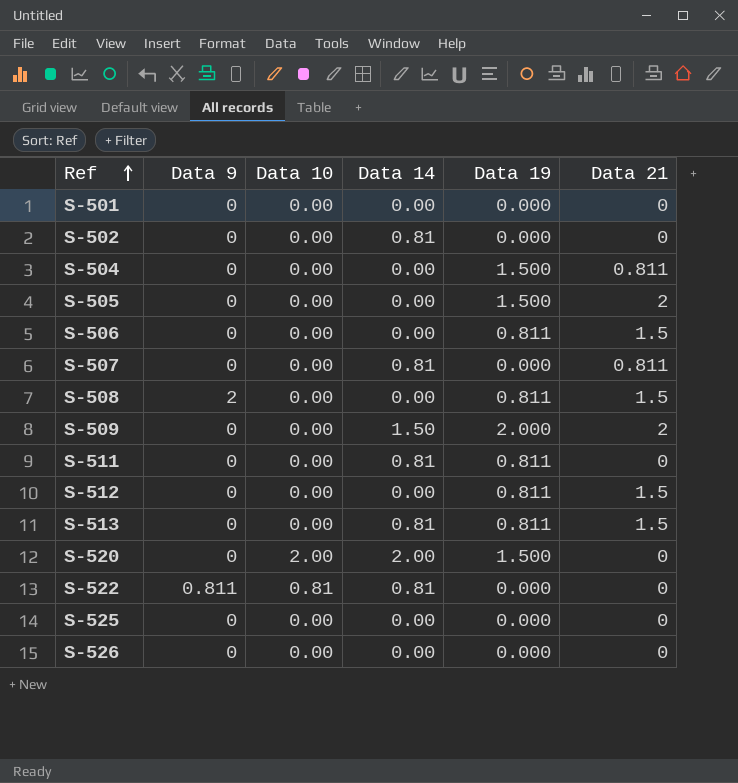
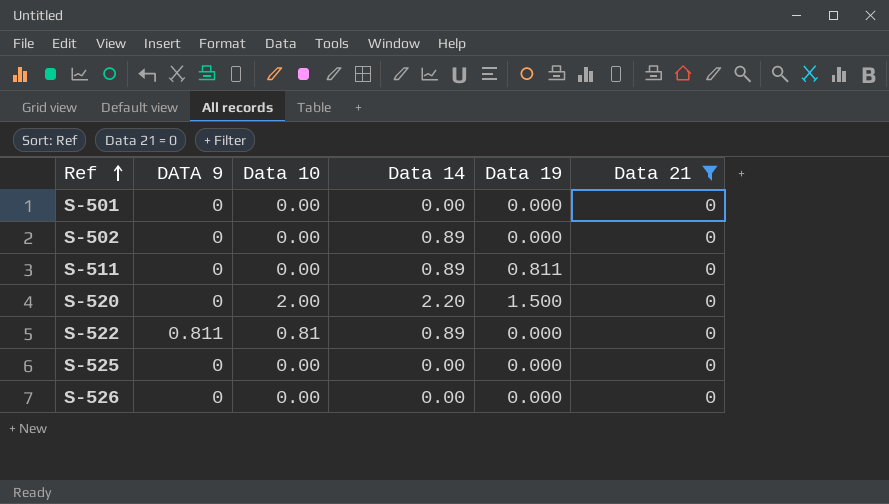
filter: none -> Data 21 = 0
column name: Data 9 -> DATA 9
S-502 | Data 14: 0.81 -> 0.89
S-511 | Data 14: 0.81 -> 0.89
S-520 | Data 14: 2.00 -> 2.20
S-522 | Data 14: 0.81 -> 0.89

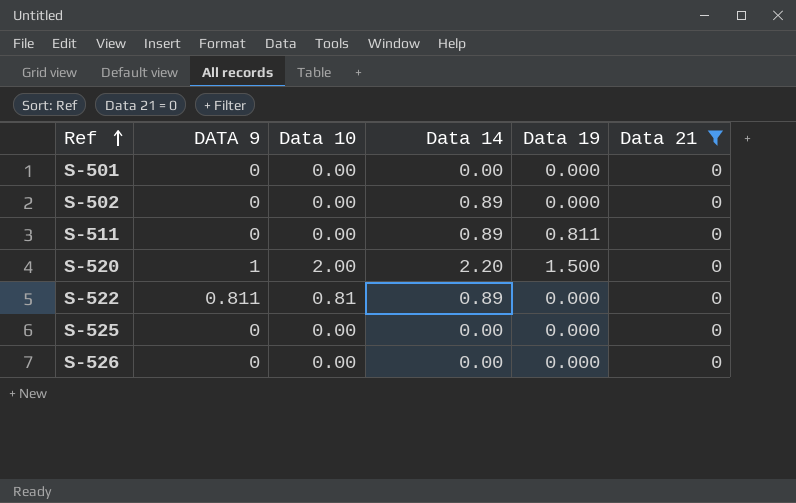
S-520 | DATA 9: 0 -> 1

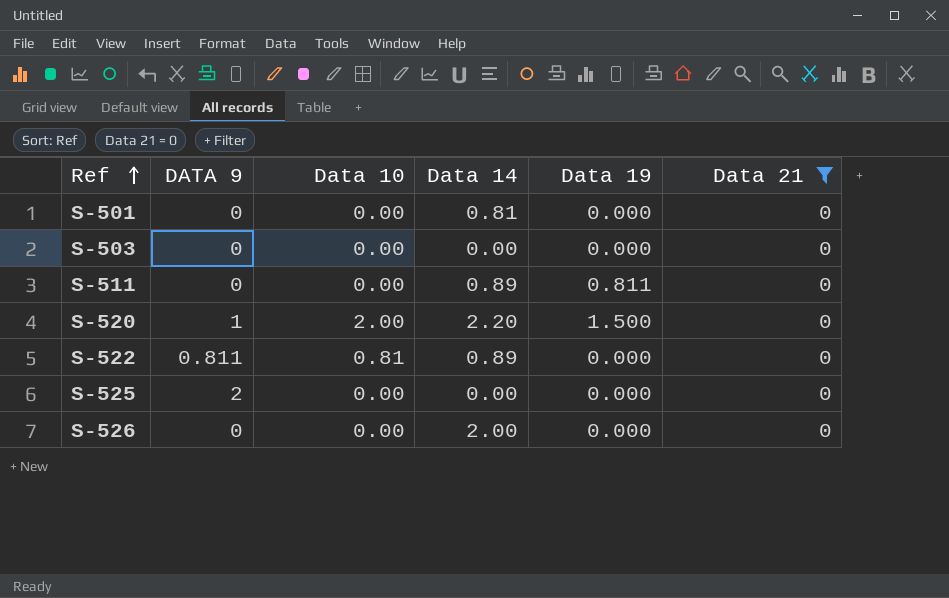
row S-502: 0 | 0.00 | 0.89 | 0.000 | 0 -> none
S-501 | Data 14: 0.00 -> 0.81
row S-503: none -> 0 | 0.00 | 0.00 | 0.000 | 0
S-525 | DATA 9: 0 -> 2
S-526 | Data 14: 0.00 -> 2.00

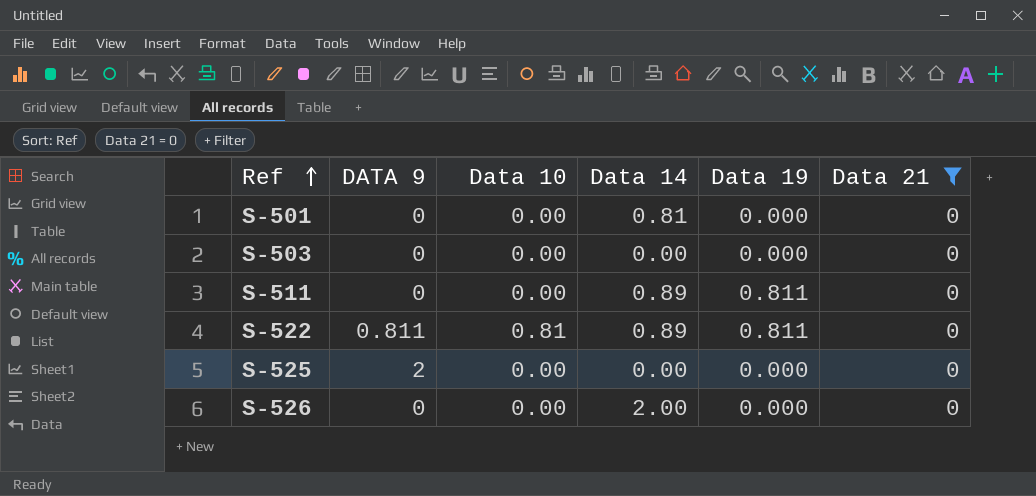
row S-520: 1 | 2.00 | 2.20 | 1.500 | 0 -> none
S-522 | Data 19: 0.000 -> 0.811

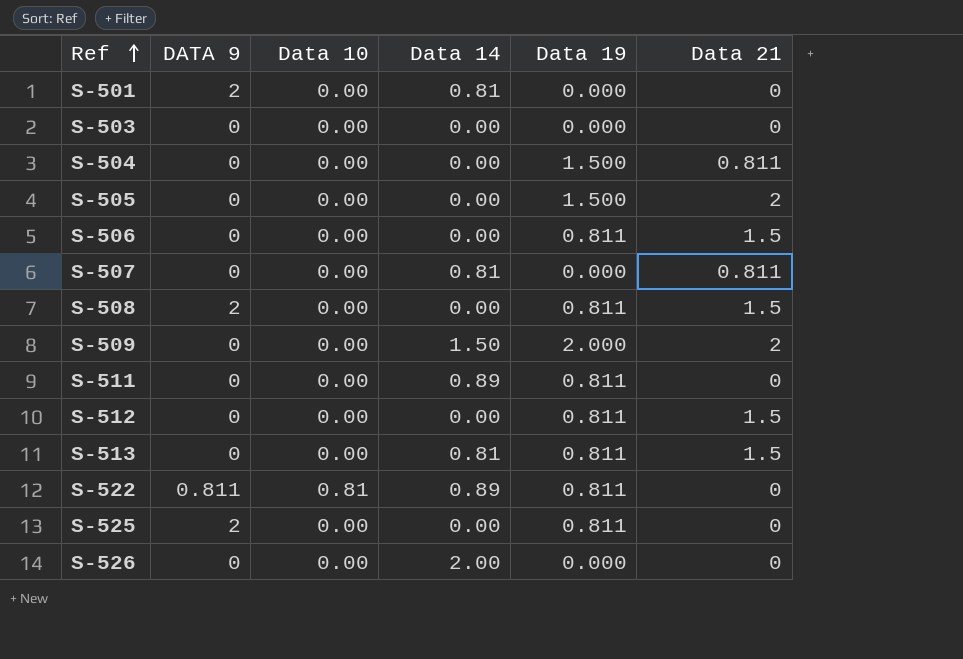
filter: Data 21 = 0 -> none
S-501 | DATA 9: 0 -> 2
S-525 | Data 19: 0.000 -> 0.811

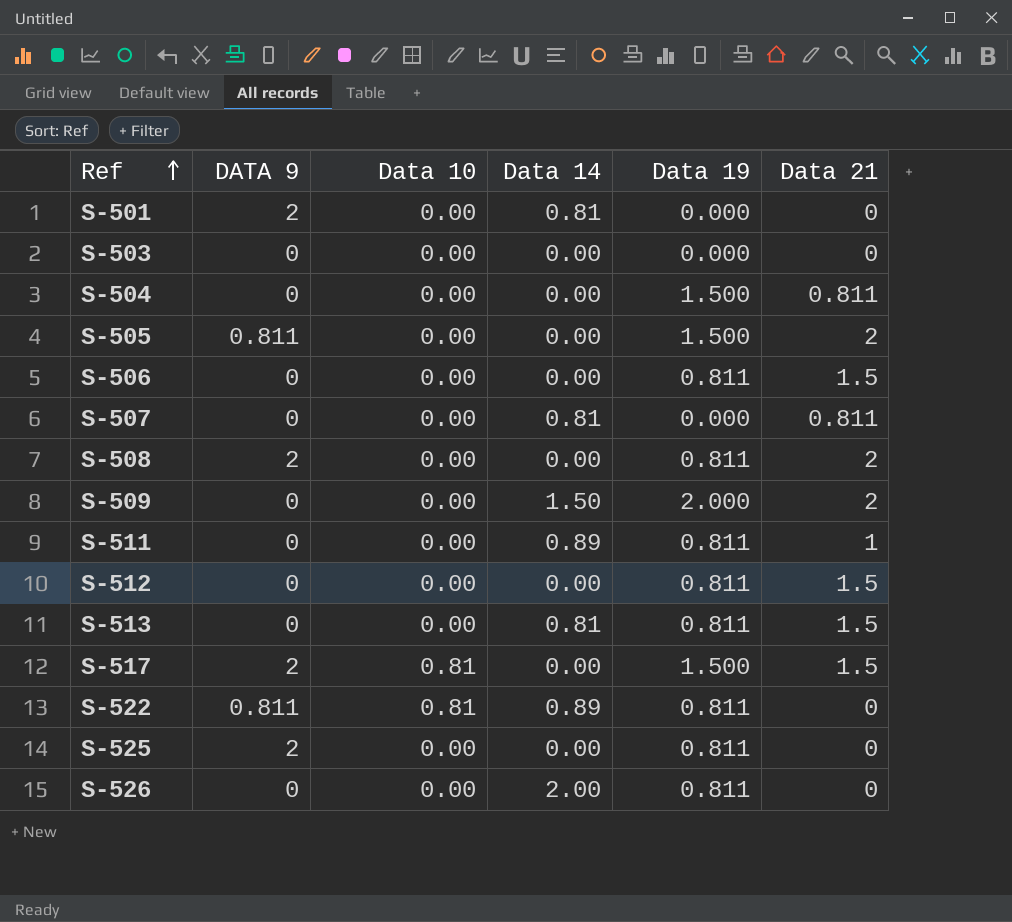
S-505 | DATA 9: 0 -> 0.811
S-508 | Data 21: 1.5 -> 2
S-511 | Data 21: 0 -> 1
row S-517: none -> 2 | 0.81 | 0.00 | 1.500 | 1.5
S-526 | Data 19: 0.000 -> 0.811

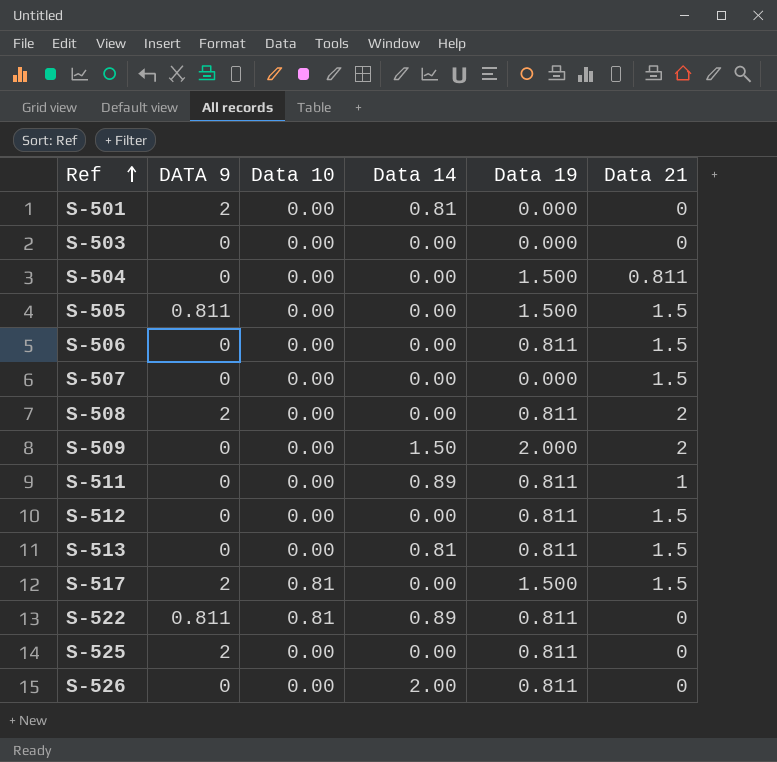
S-505 | Data 21: 2 -> 1.5
S-507 | Data 14: 0.81 -> 0.00
S-507 | Data 21: 0.811 -> 1.5

